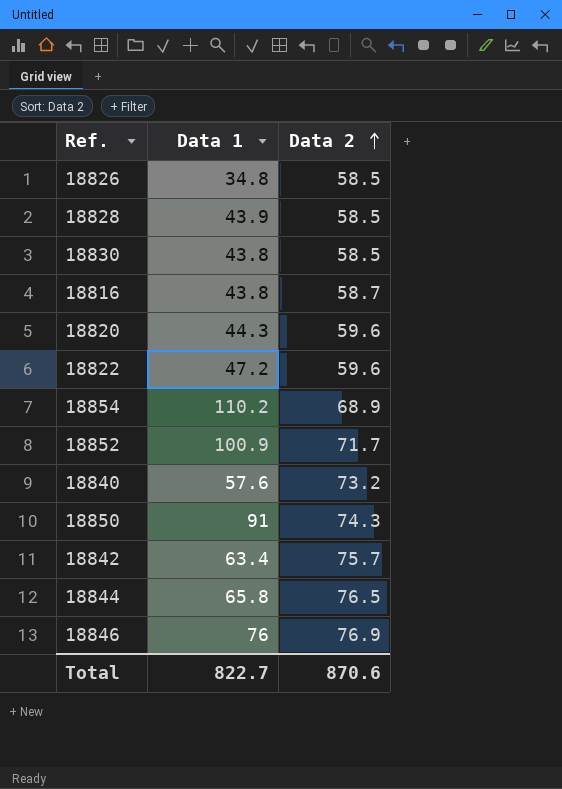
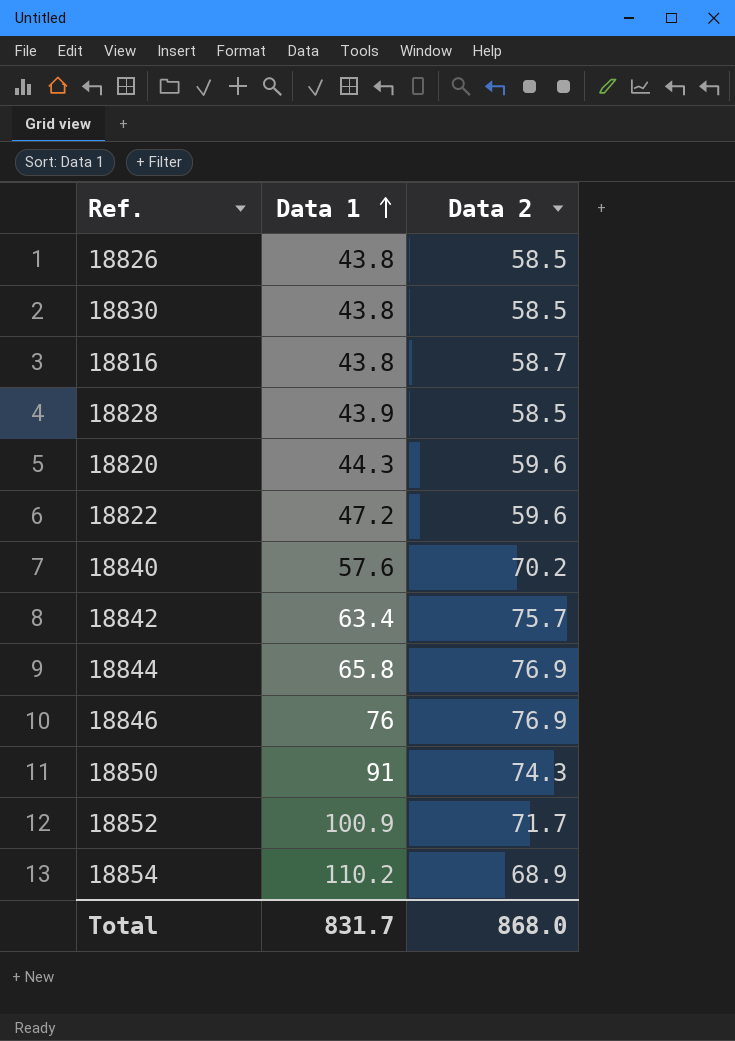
row order: Data 2 ascending -> Data 1 ascending
18826 | Data 1: 34.8 -> 43.8
18840 | Data 2: 73.2 -> 70.2
18844 | Data 2: 76.5 -> 76.9
Total | Data 1: 822.7 -> 831.7
Total | Data 2: 870.6 -> 868.0

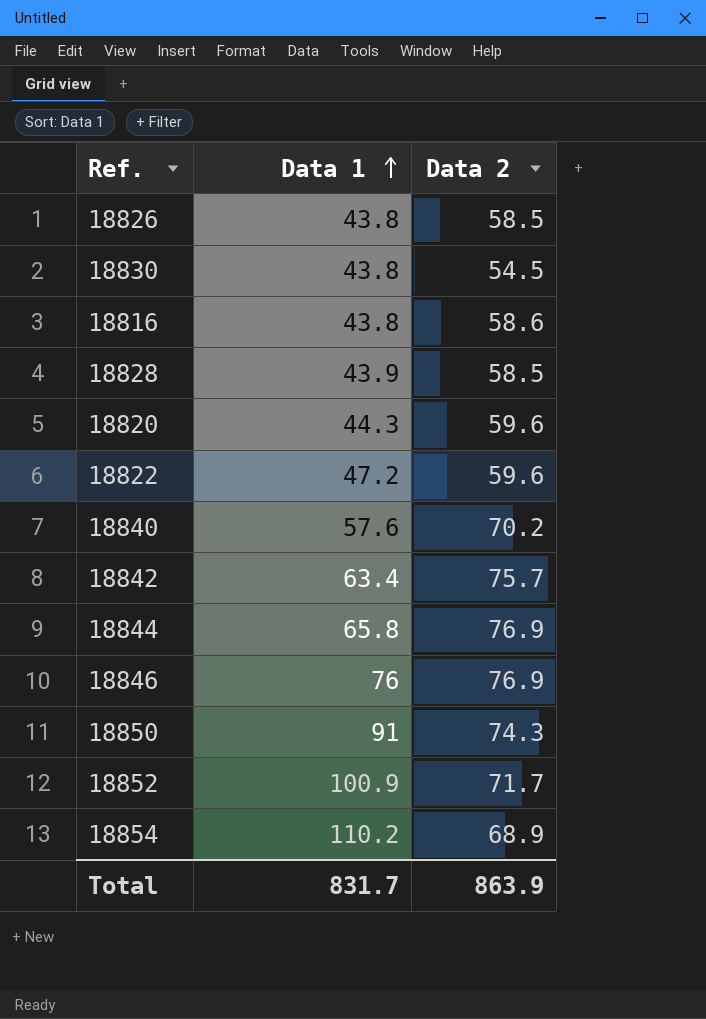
18830 | Data 2: 58.5 -> 54.5
18816 | Data 2: 58.7 -> 58.6
Total | Data 2: 868.0 -> 863.9

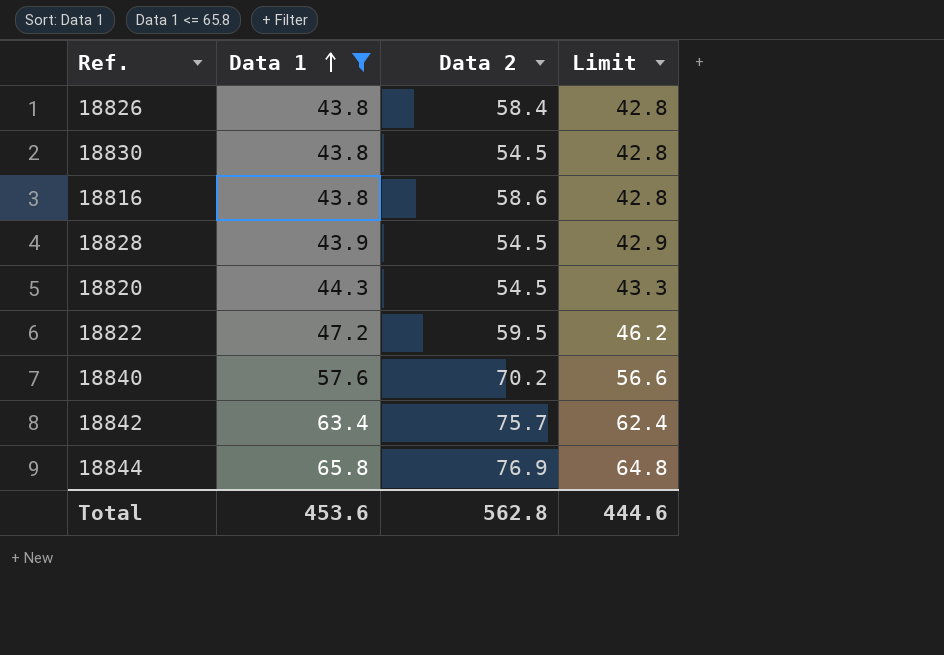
filter: none -> Data 1 <= 65.8
column Limit | formula: none -> [Data 1] - 1
18826 | Data 2: 58.5 -> 58.4
18828 | Data 2: 58.5 -> 54.5
18820 | Data 2: 59.6 -> 54.5
18822 | Data 2: 59.6 -> 59.5
Total | Data 1: 831.7 -> 453.6
Total | Data 2: 863.9 -> 562.8

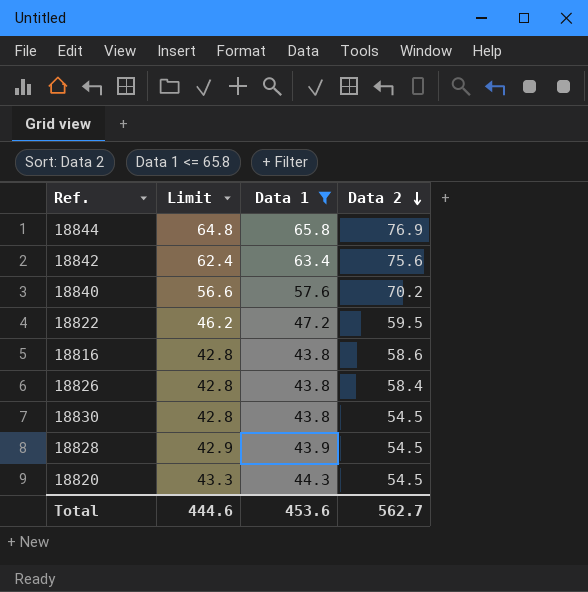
row order: Data 1 ascending -> Data 2 descending
column Limit | position: 4 -> 2
18842 | Data 2: 75.7 -> 75.6
Total | Data 2: 562.8 -> 562.7

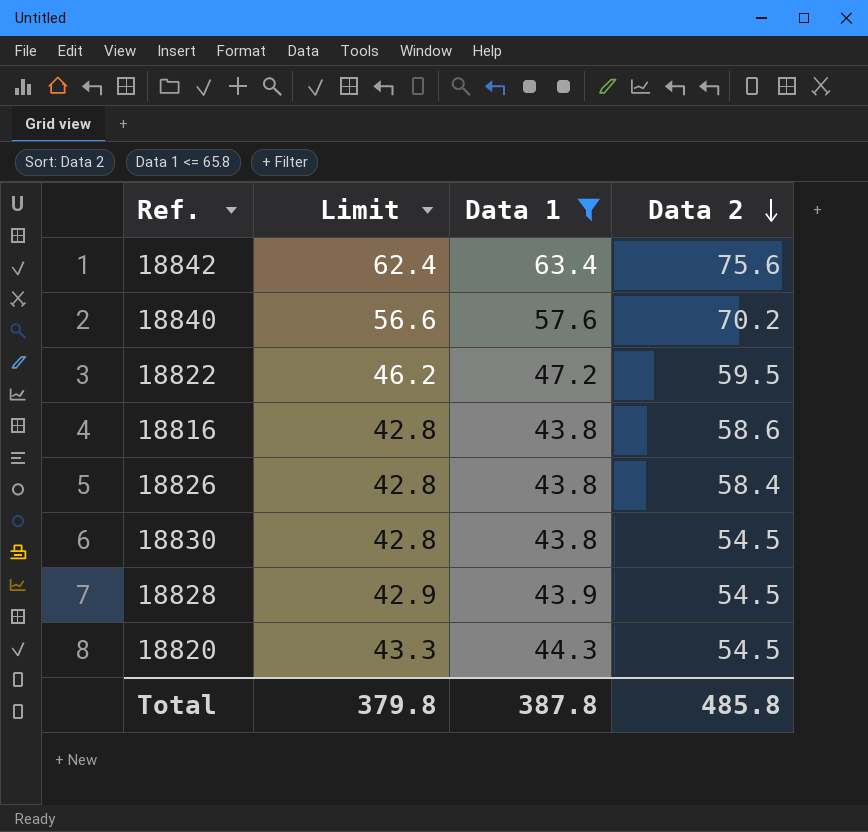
row 18844: 64.8 | 65.8 | 76.9 -> none
Total | Limit: 444.6 -> 379.8
Total | Data 1: 453.6 -> 387.8
Total | Data 2: 562.7 -> 485.8

